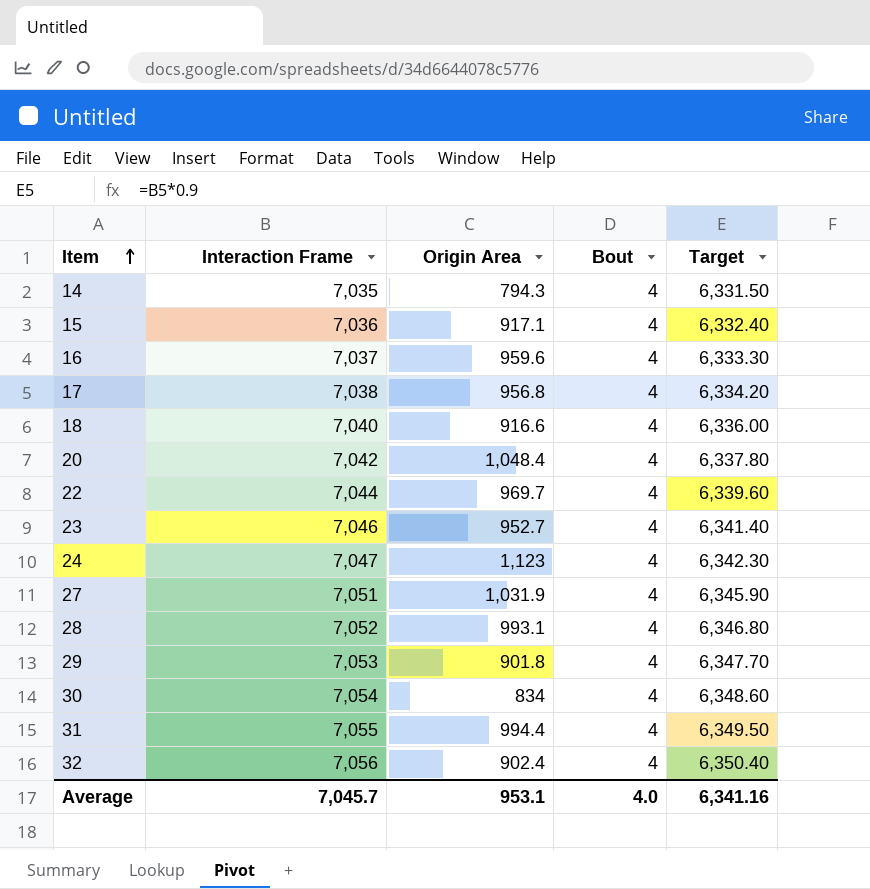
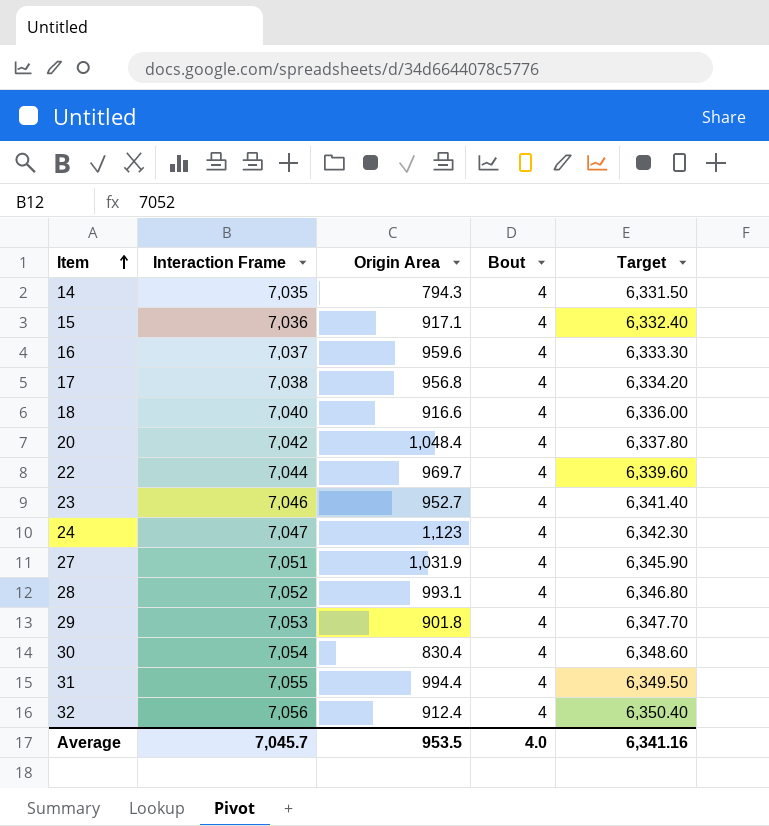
30 | Origin Area: 834 -> 830.4
32 | Origin Area: 902.4 -> 912.4
Average | Origin Area: 953.1 -> 953.5

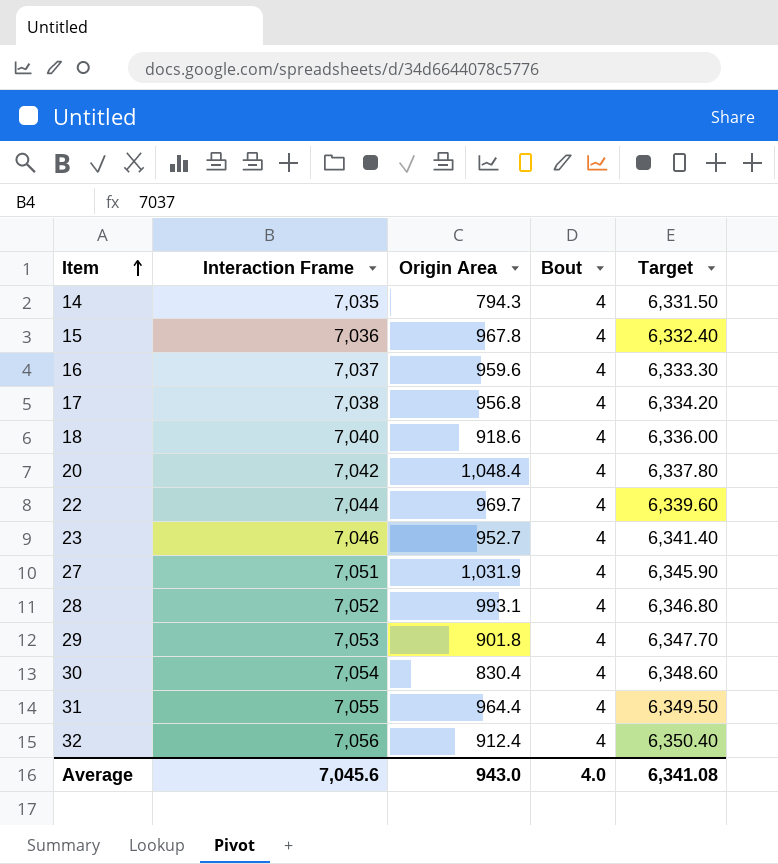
row 24: 7,047 | 1,123 | 4 | 6,342.30 -> none
15 | Origin Area: 917.1 -> 967.8
18 | Origin Area: 916.6 -> 918.6
31 | Origin Area: 994.4 -> 964.4
Average | Interaction Frame: 7,045.7 -> 7,045.6
Average | Origin Area: 953.5 -> 943.0
Average | Target: 6,341.16 -> 6,341.08

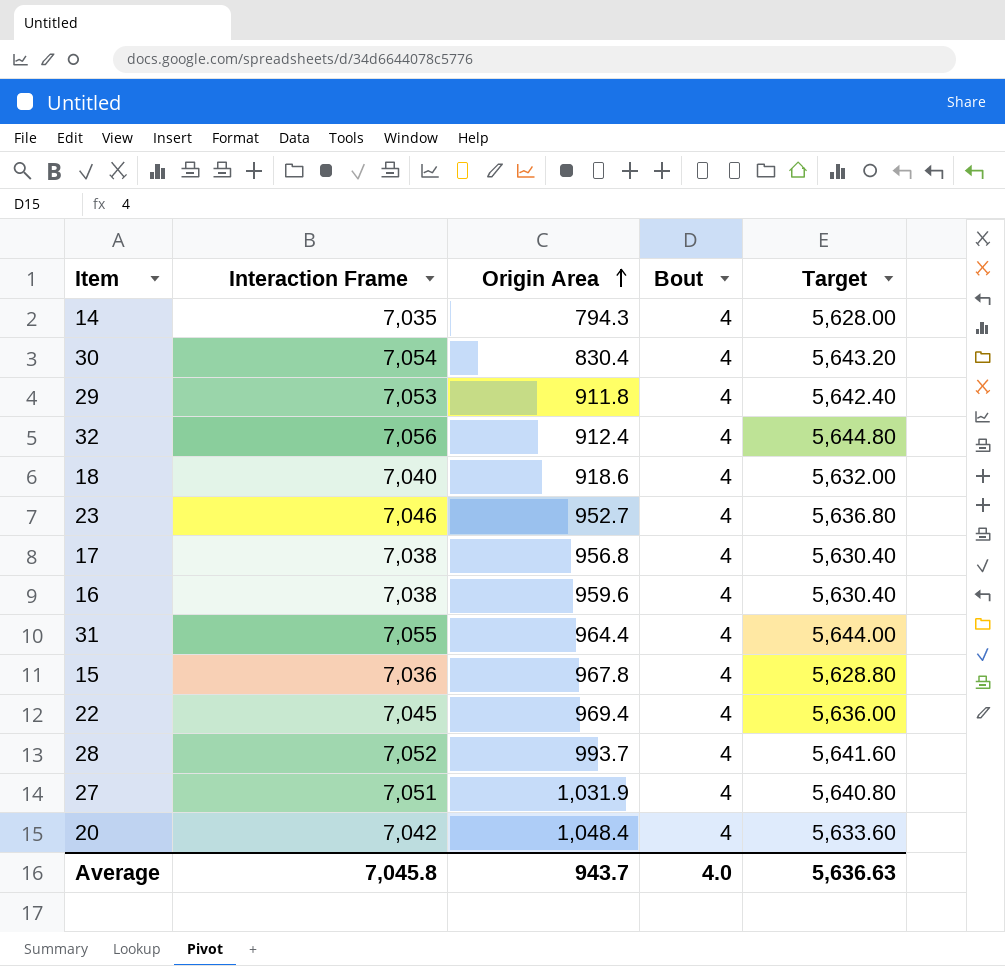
row order: Item ascending -> Origin Area ascending
column Target | formula: [Interaction Frame] * 0.9 -> [Interaction Frame] * 0.8
29 | Origin Area: 901.8 -> 911.8
16 | Interaction Frame: 7,037 -> 7,038
22 | Interaction Frame: 7,044 -> 7,045
22 | Origin Area: 969.7 -> 969.4
28 | Origin Area: 993.1 -> 993.7
Average | Interaction Frame: 7,045.6 -> 7,045.8
Average | Origin Area: 943.0 -> 943.7
Average | Target: 6,341.08 -> 5,636.63

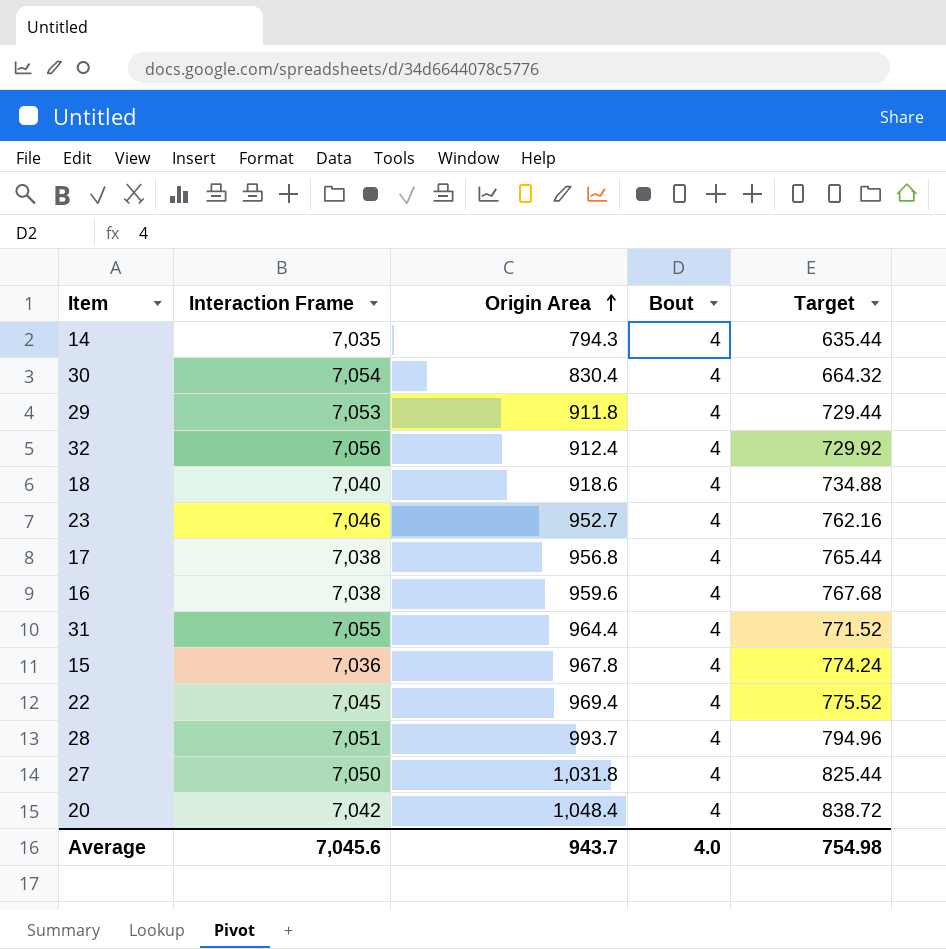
column Target | formula: [Interaction Frame] * 0.8 -> [Origin Area] * 0.8
28 | Interaction Frame: 7,052 -> 7,051
27 | Interaction Frame: 7,051 -> 7,050
27 | Origin Area: 1,031.9 -> 1,031.8
Average | Interaction Frame: 7,045.8 -> 7,045.6
Average | Target: 5,636.63 -> 754.98

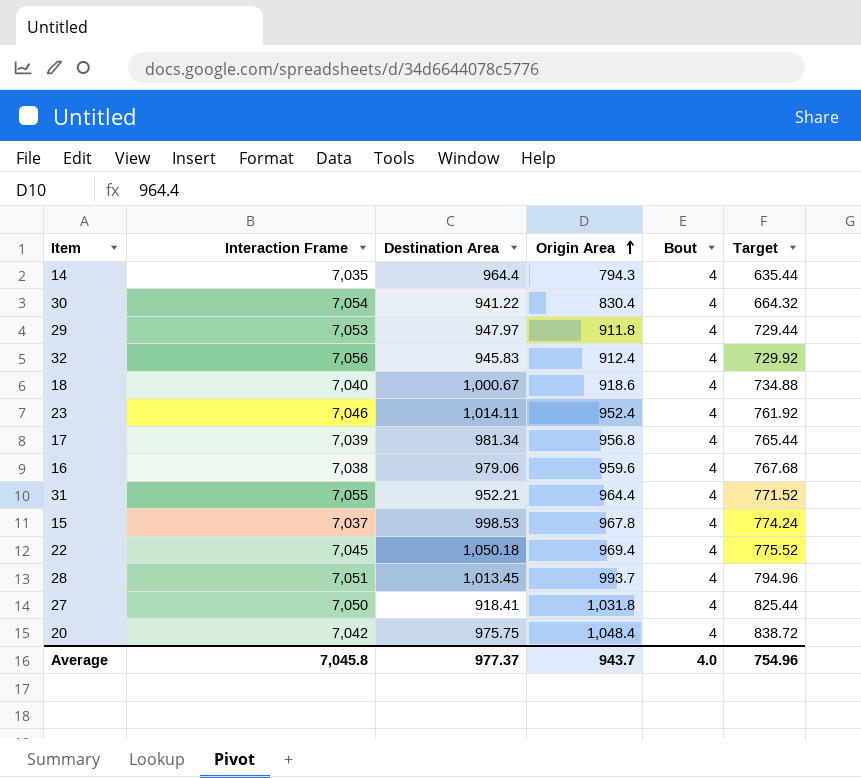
column Destination Area | position: none -> 3
23 | Origin Area: 952.7 -> 952.4
23 | Target: 762.16 -> 761.92
17 | Interaction Frame: 7,038 -> 7,039
15 | Interaction Frame: 7,036 -> 7,037
Average | Interaction Frame: 7,045.6 -> 7,045.8
Average | Target: 754.98 -> 754.96

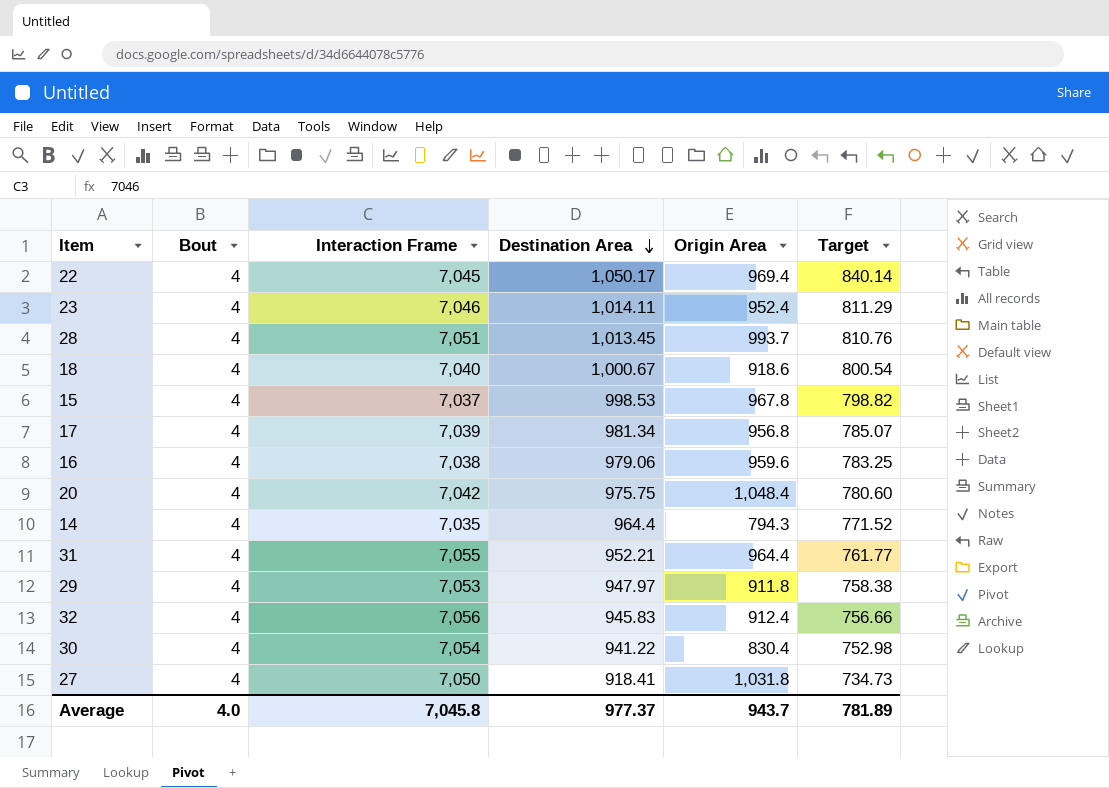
row order: Origin Area ascending -> Destination Area descending
column Bout | position: 5 -> 2
column Target | formula: [Origin Area] * 0.8 -> [Destination Area] * 0.8
22 | Destination Area: 1,050.18 -> 1,050.17
Average | Target: 754.96 -> 781.89

